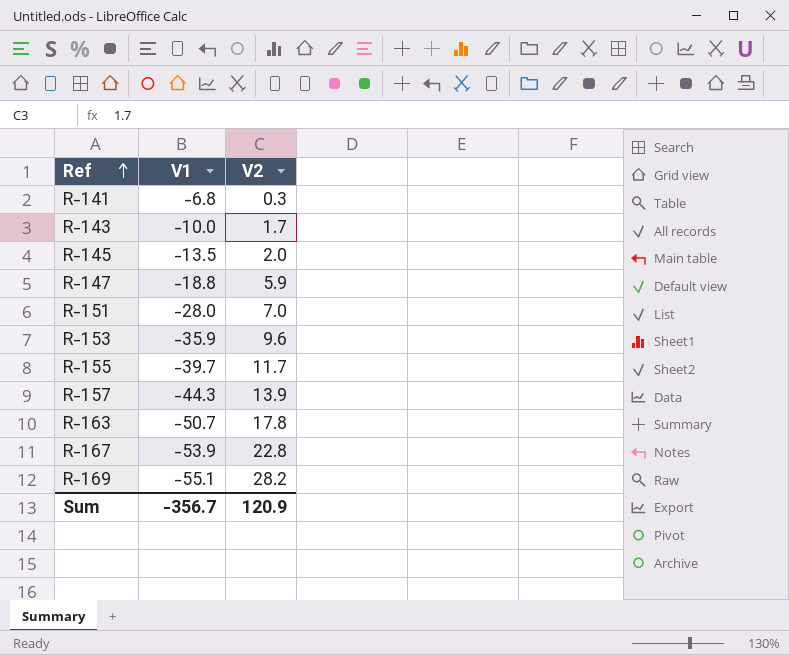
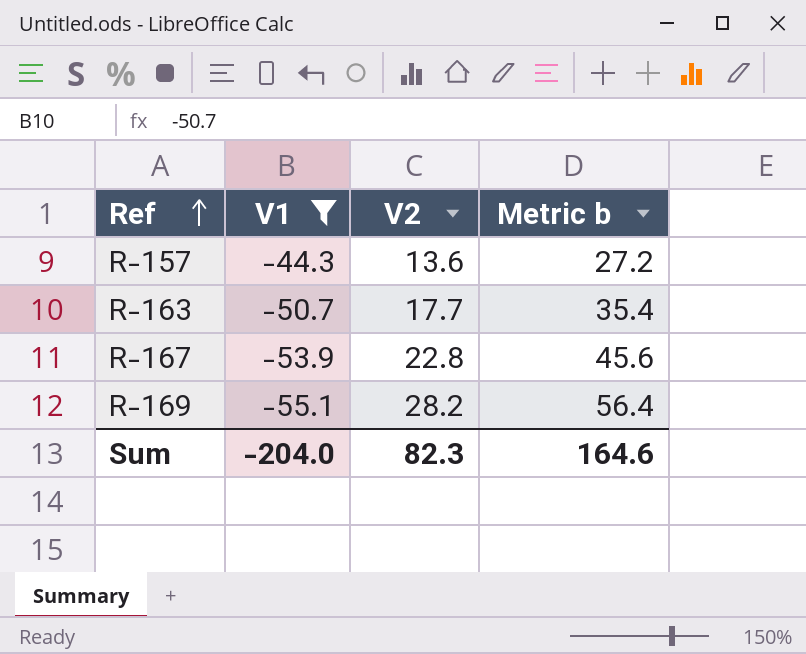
filter: none -> V1 <= -44.3
column Metric b | formula: none -> [V2] * 2
R-157 | V2: 13.9 -> 13.6
R-163 | V2: 17.8 -> 17.7
Sum | V1: -356.7 -> -204.0
Sum | V2: 120.9 -> 82.3

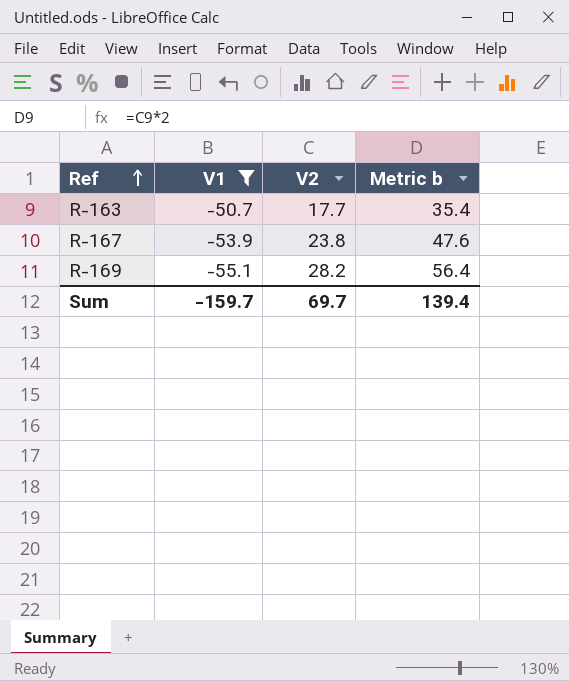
row R-157: -44.3 | 13.6 | 27.2 -> none
R-167 | V2: 22.8 -> 23.8
R-167 | Metric b: 45.6 -> 47.6
Sum | V1: -204.0 -> -159.7
Sum | V2: 82.3 -> 69.7
Sum | Metric b: 164.6 -> 139.4

